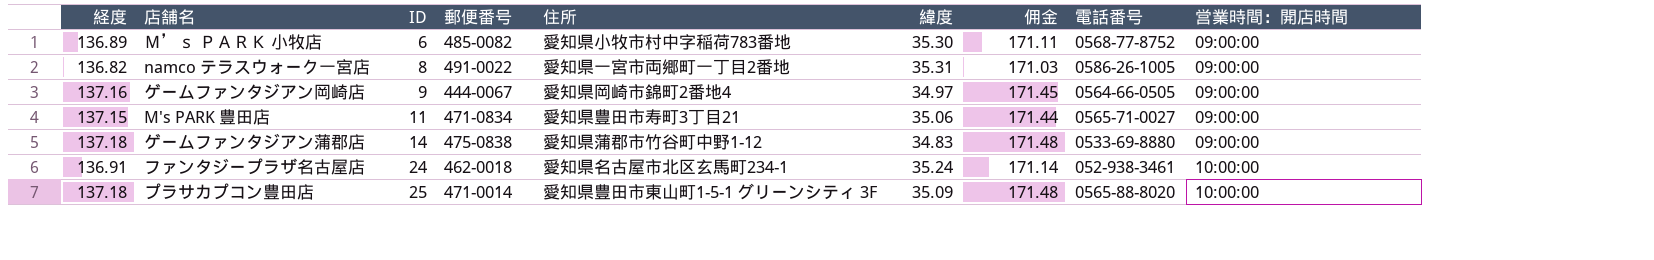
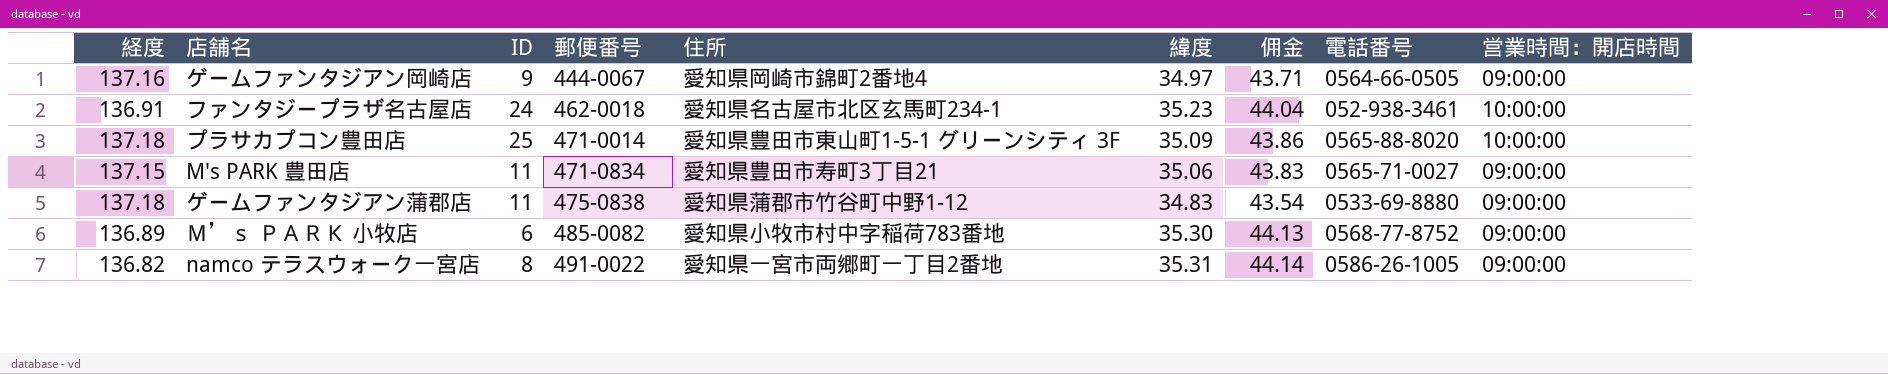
row order: ID ascending -> 郵便番号 ascending
column 佣金 | formula: [経度] * 1.25 -> [緯度] * 1.25
ファンタジープラザ名古屋店 | 緯度: 35.24 -> 35.23
ゲームファンタジアン蒲郡店 | ID: 14 -> 11

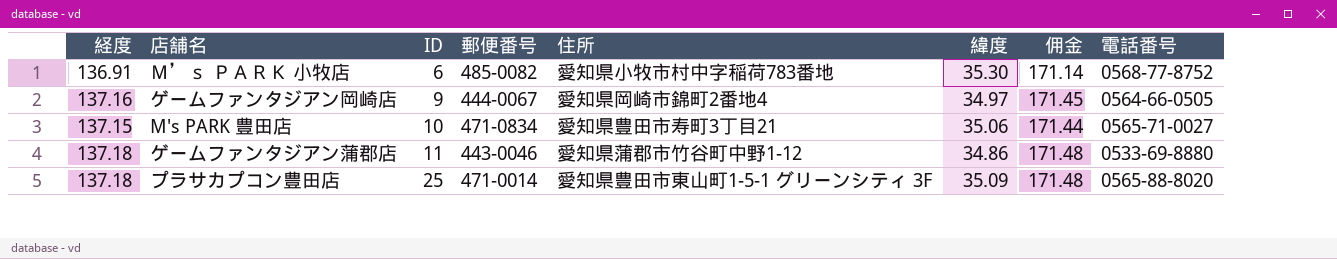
row order: 郵便番号 ascending -> ID ascending
column 営業時間：開店時間 | position: 9 -> none
column 佣金 | formula: [緯度] * 1.25 -> [経度] * 1.25
row ファンタジープラザ名古屋店: 136.91 | 24 | 462-0018 | 愛知県名古屋市北区玄馬町234-1 | 35.23 | 44.04 | 052-938-3461 | 10:00:00 -> none
row namco テラスウォーク一宮店: 136.82 | 8 | 491-0022 | 愛知県一宮市両郷町一丁目2番地 | 35.31 | 44.14 | 0586-26-1005 | 09:00:00 -> none
Ｍ’ｓ ＰＡＲＫ 小牧店 | 経度: 136.89 -> 136.91
M's PARK 豊田店 | ID: 11 -> 10
ゲームファンタジアン蒲郡店 | 郵便番号: 475-0838 -> 443-0046
ゲームファンタジアン蒲郡店 | 緯度: 34.83 -> 34.86

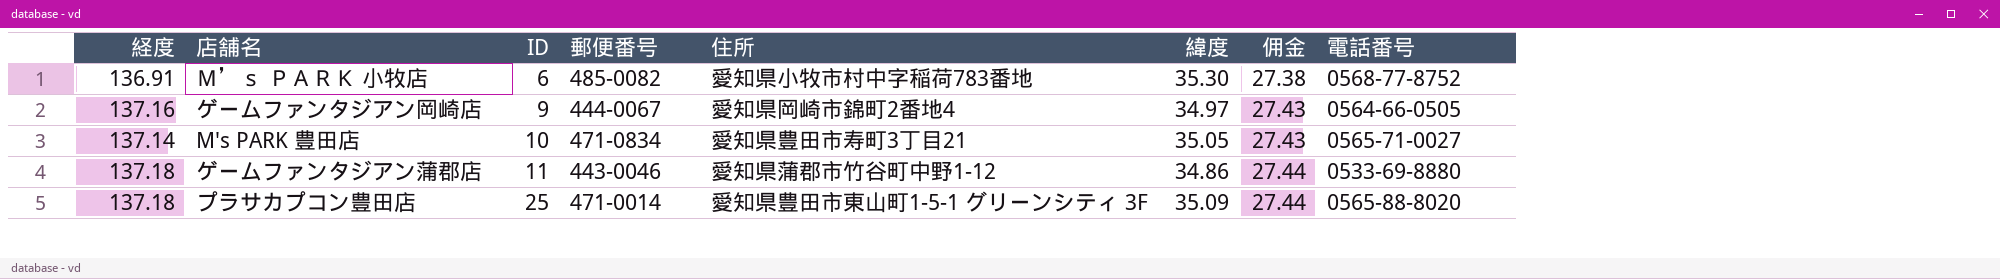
column 佣金 | formula: [経度] * 1.25 -> [経度] * 0.2
M's PARK 豊田店 | 経度: 137.15 -> 137.14
M's PARK 豊田店 | 緯度: 35.06 -> 35.05

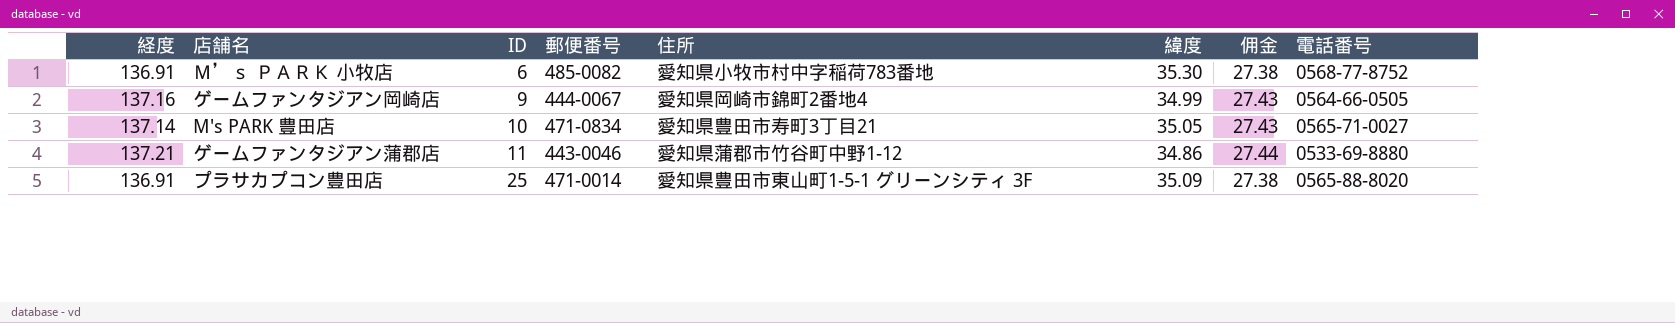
ゲームファンタジアン岡崎店 | 緯度: 34.97 -> 34.99
ゲームファンタジアン蒲郡店 | 経度: 137.18 -> 137.21
プラサカプコン豊田店 | 経度: 137.18 -> 136.91
プラサカプコン豊田店 | 佣金: 27.44 -> 27.38

